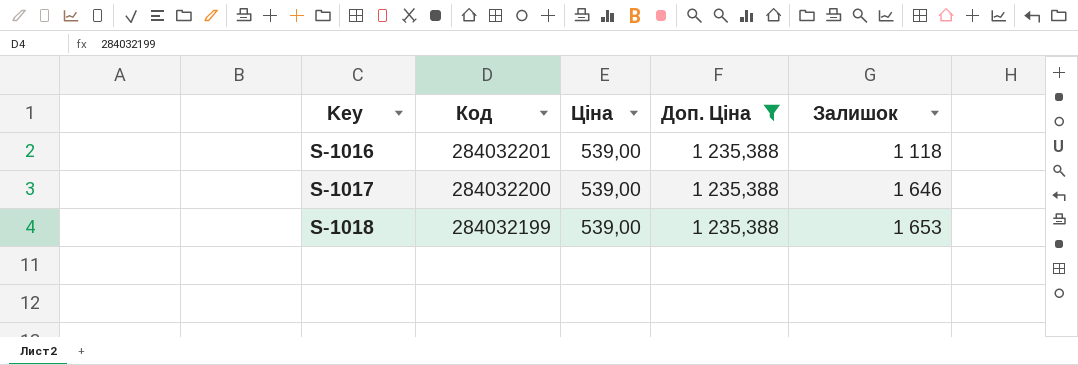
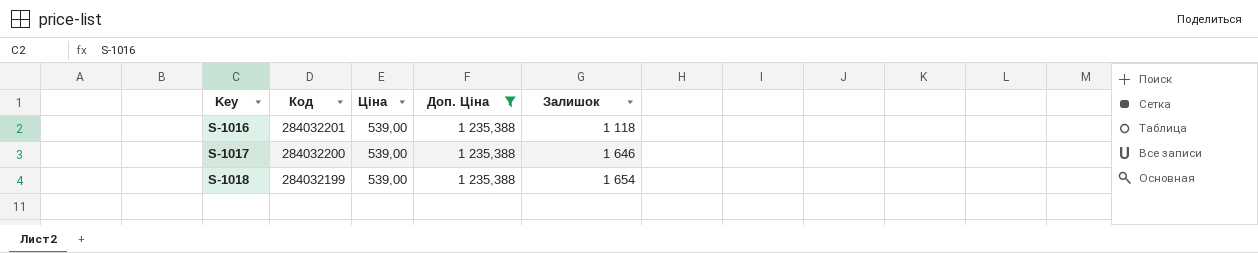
S-1018 | Залишок: 1 653 -> 1 654

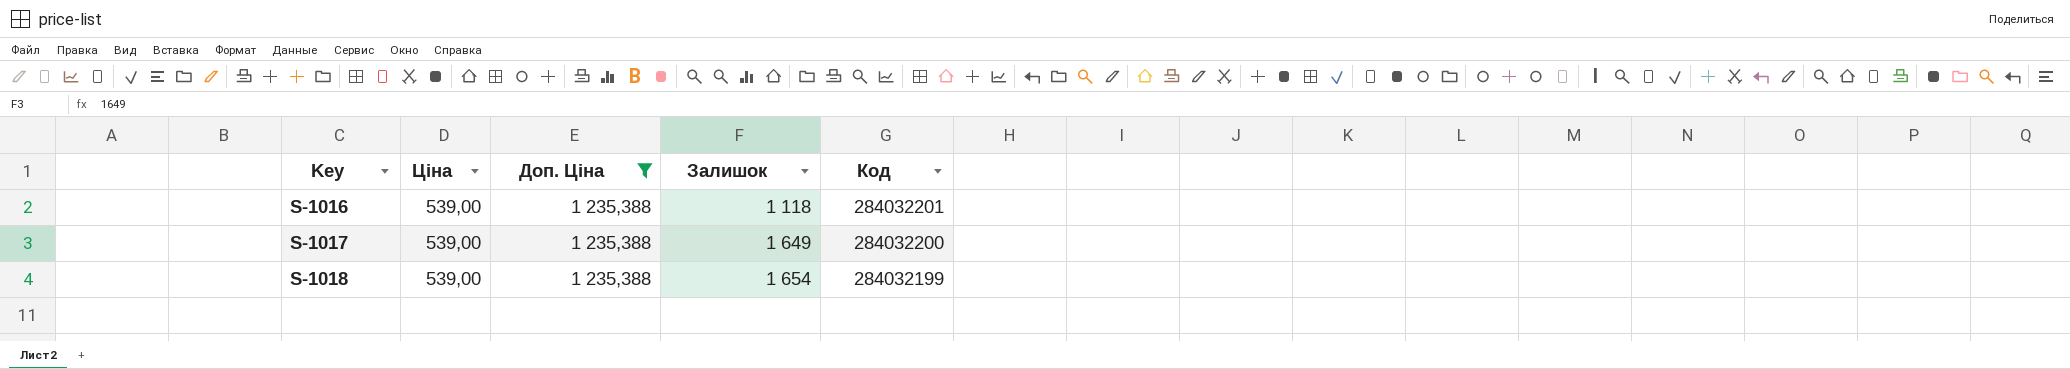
column Код | position: 2 -> 5
S-1017 | Залишок: 1 646 -> 1 649

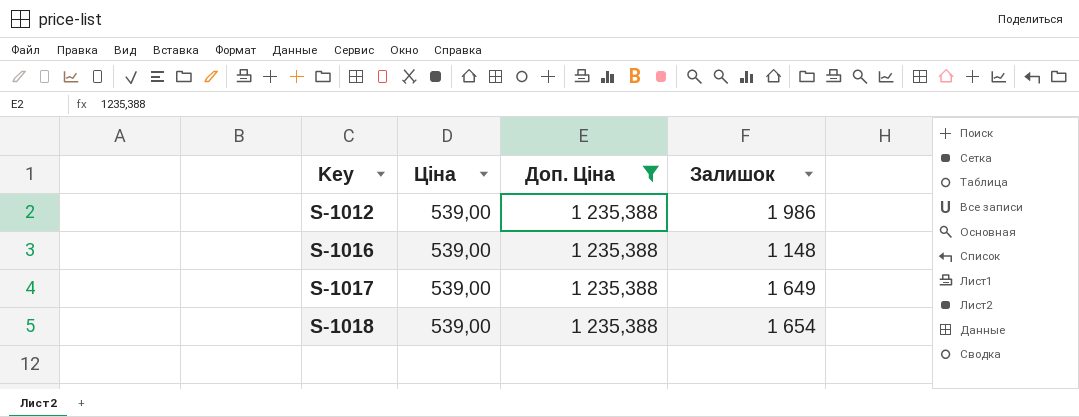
column Код | position: 5 -> none
row S-1012: none -> 539,00 | 1 235,388 | 1 986
S-1016 | Залишок: 1 118 -> 1 148

